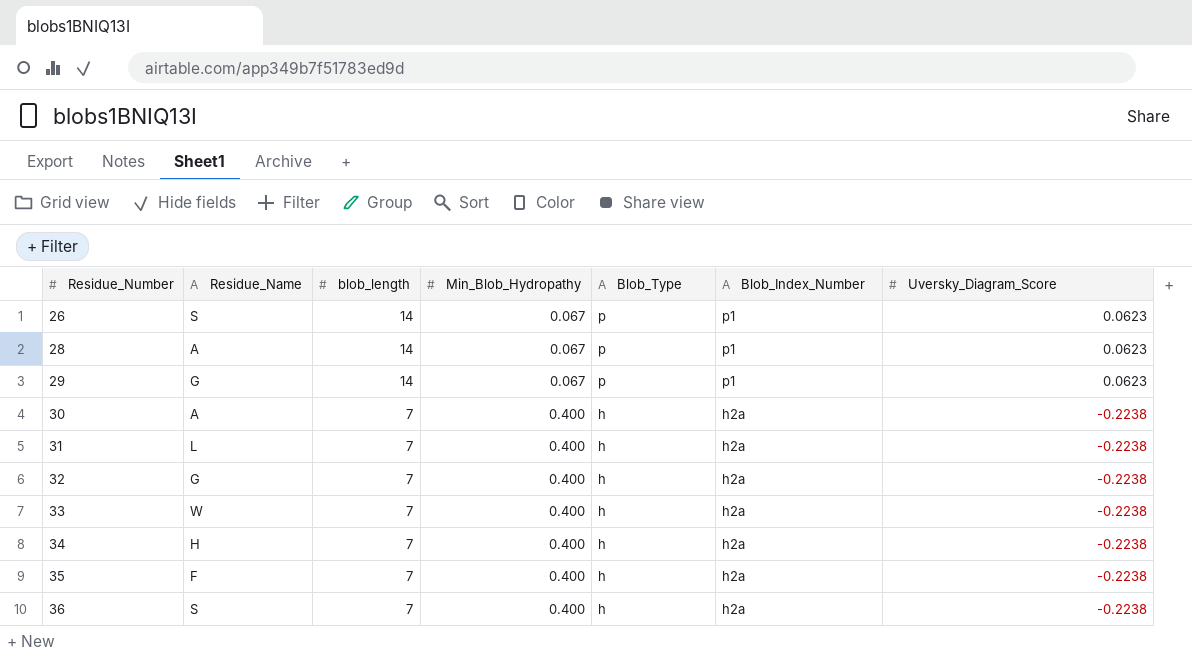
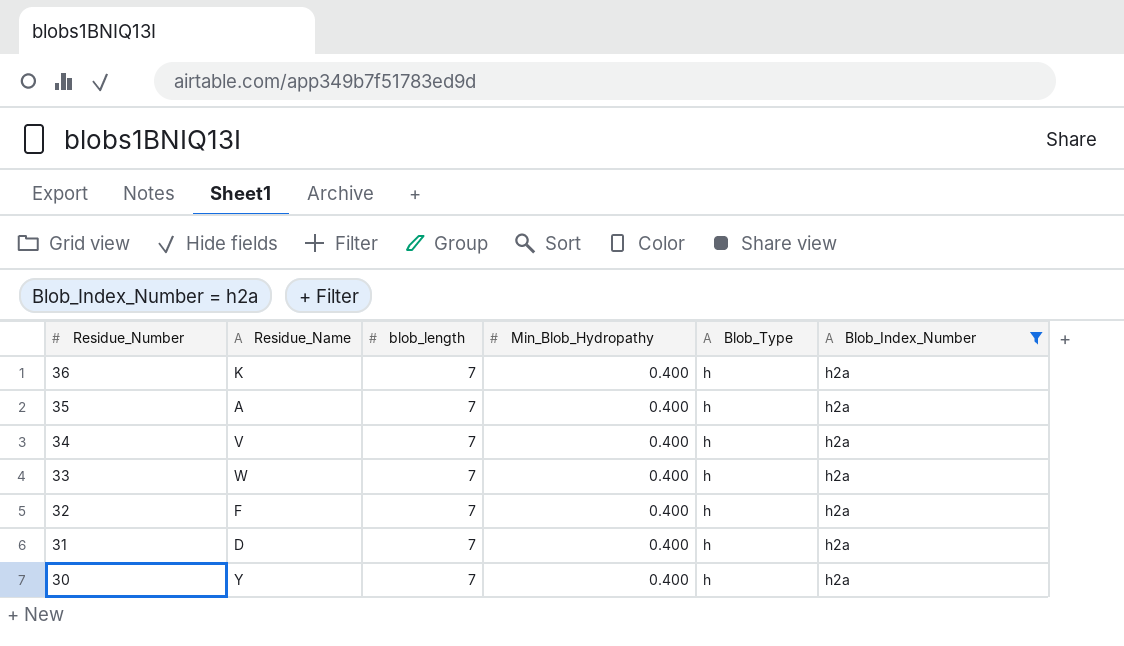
filter: none -> Blob_Index_Number = h2a
row order: Residue_Number ascending -> Residue_Number descending
column Uversky_Diagram_Score | position: 7 -> none
36 | Residue_Name: S -> K
35 | Residue_Name: F -> A
34 | Residue_Name: H -> V
32 | Residue_Name: G -> F
31 | Residue_Name: L -> D
30 | Residue_Name: A -> Y

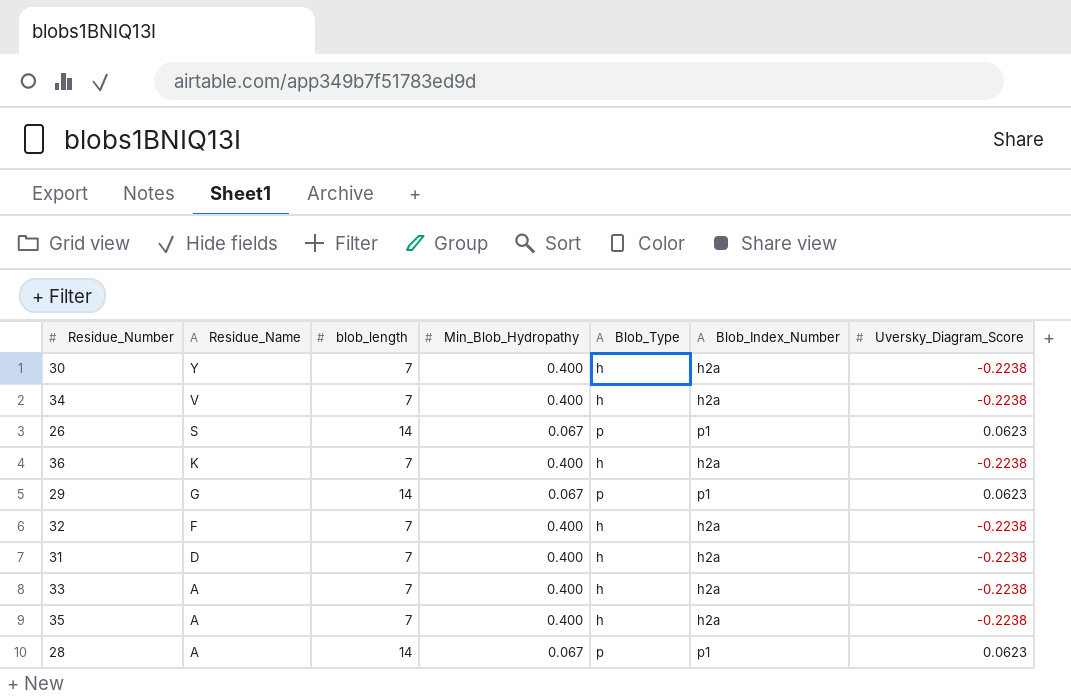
filter: Blob_Index_Number = h2a -> none
row order: Residue_Number descending -> Residue_Name descending
column Uversky_Diagram_Score | position: none -> 7
33 | Residue_Name: W -> A

